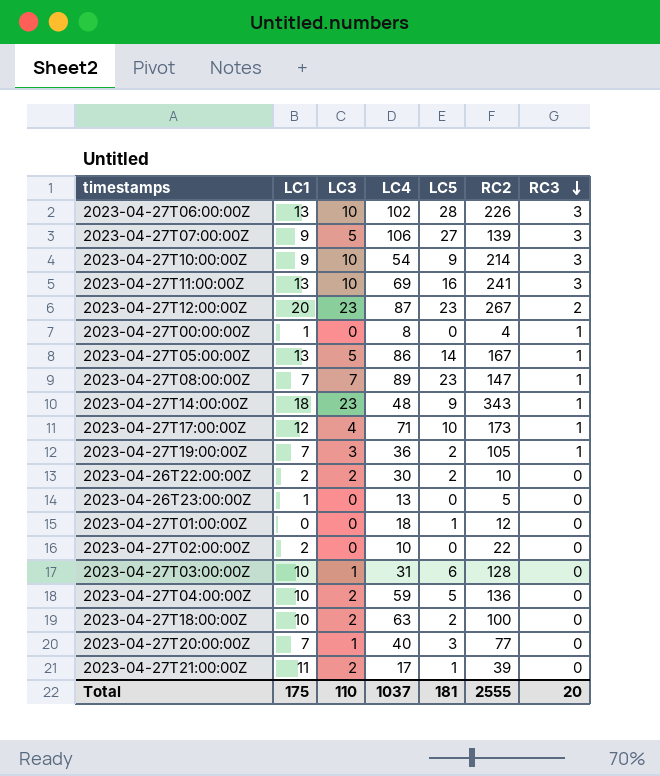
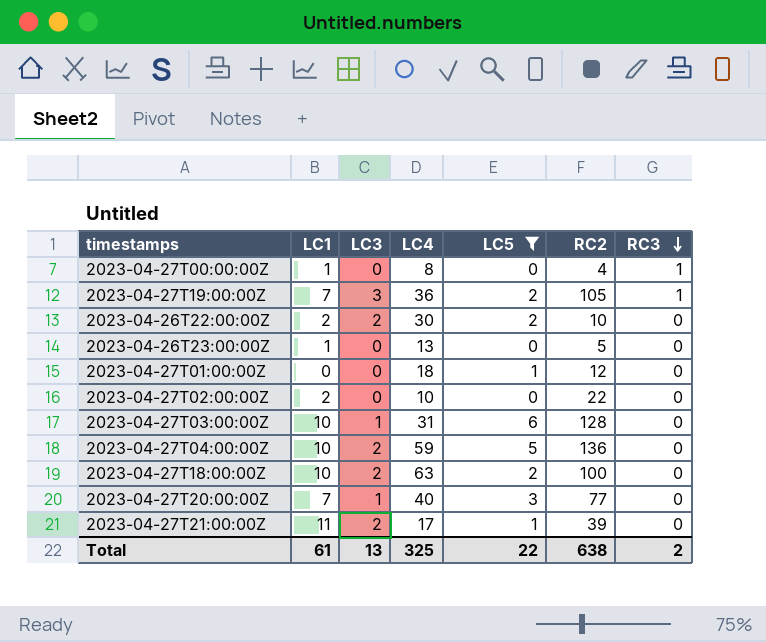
filter: none -> LC5 <= 6
Total | LC1: 175 -> 61
Total | LC3: 110 -> 13
Total | LC4: 1037 -> 325
Total | LC5: 181 -> 22
Total | RC2: 2555 -> 638
Total | RC3: 20 -> 2

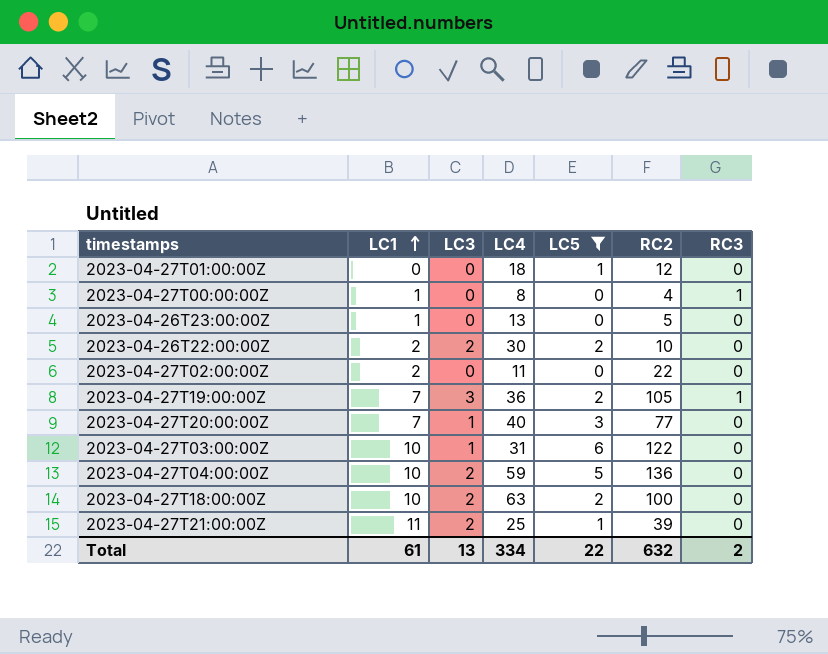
row order: RC3 descending -> LC1 ascending
2023-04-27T02:00:00Z | LC4: 10 -> 11
2023-04-27T03:00:00Z | RC2: 128 -> 122
2023-04-27T21:00:00Z | LC4: 17 -> 25
Total | LC4: 325 -> 334
Total | RC2: 638 -> 632

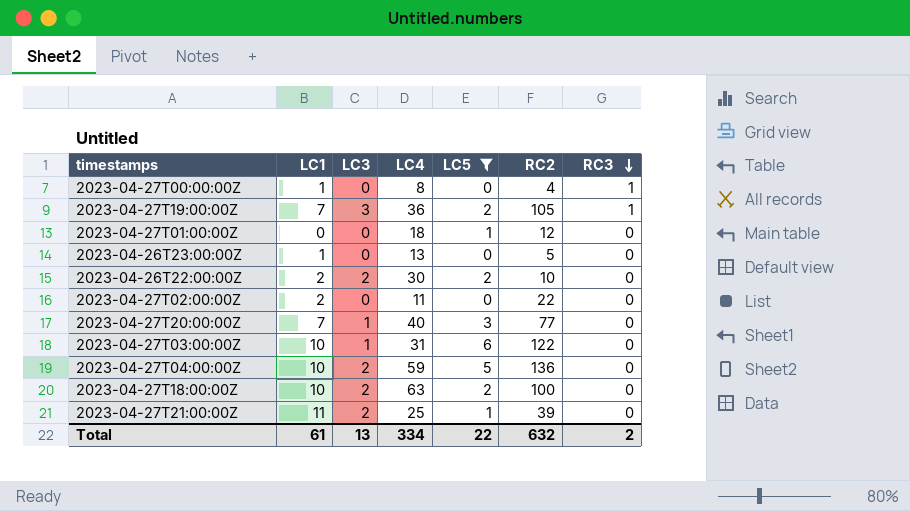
row order: LC1 ascending -> RC3 descending

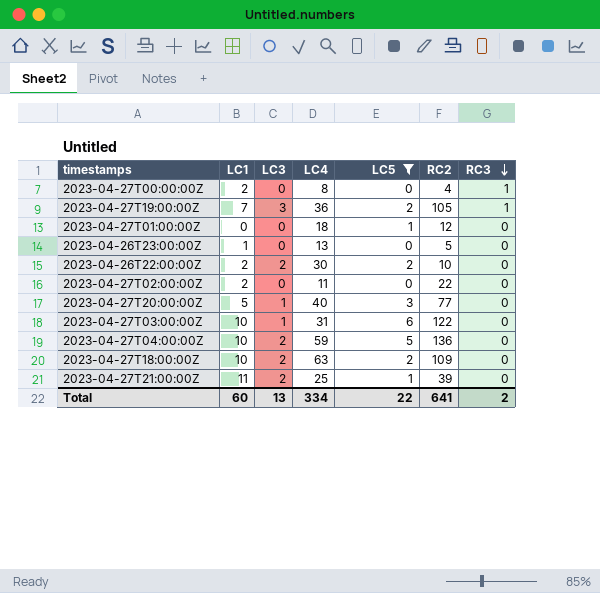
2023-04-27T00:00:00Z | LC1: 1 -> 2
2023-04-27T20:00:00Z | LC1: 7 -> 5
2023-04-27T18:00:00Z | RC2: 100 -> 109
Total | LC1: 61 -> 60
Total | RC2: 632 -> 641

